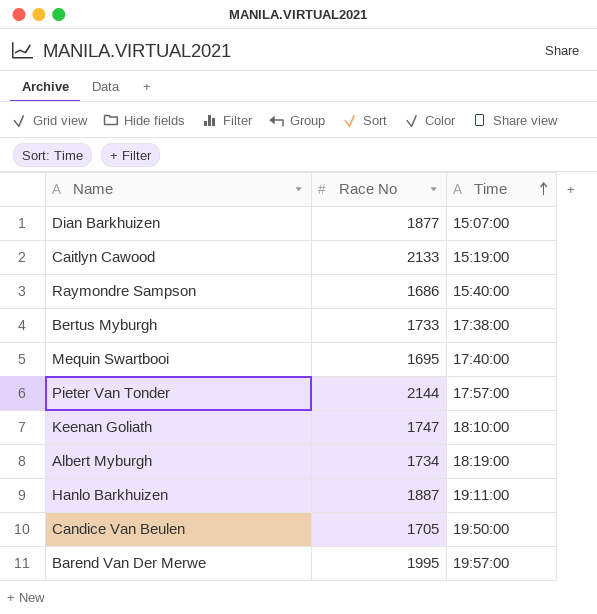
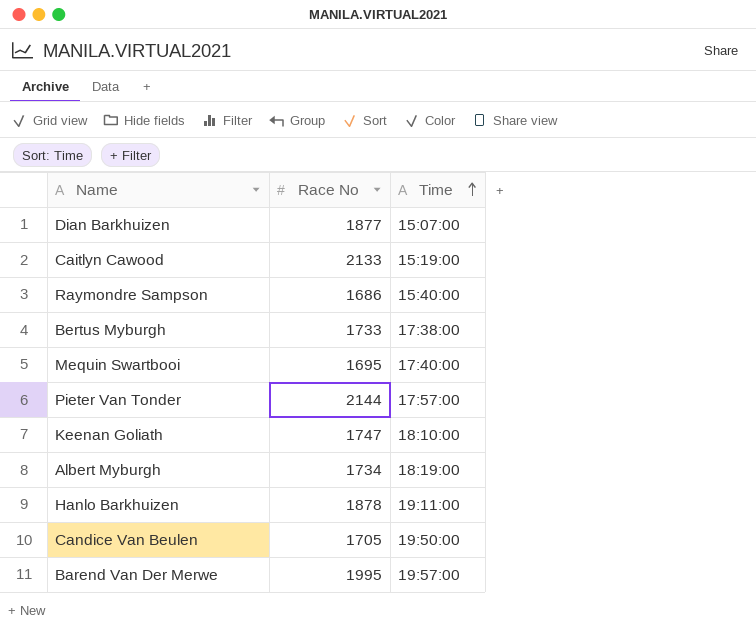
Hanlo Barkhuizen | Race No: 1887 -> 1878

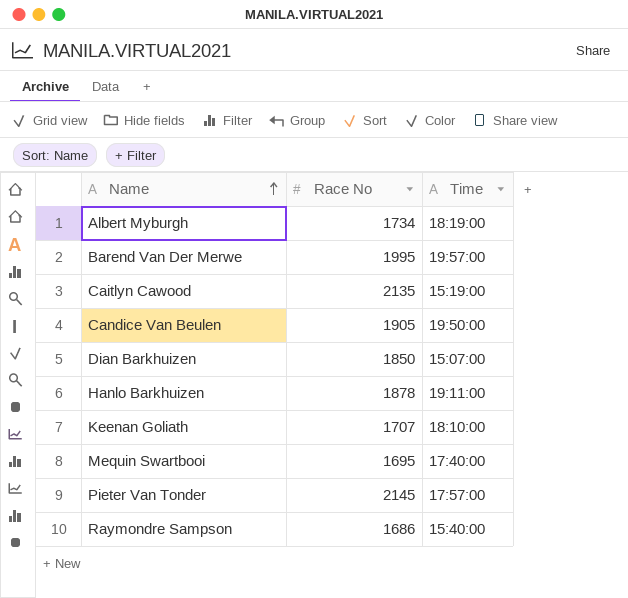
row order: Time ascending -> Name ascending
row Bertus Myburgh: 1733 | 17:38:00 -> none
Caitlyn Cawood | Race No: 2133 -> 2135
Candice Van Beulen | Race No: 1705 -> 1905
Dian Barkhuizen | Race No: 1877 -> 1850
Keenan Goliath | Race No: 1747 -> 1707
Pieter Van Tonder | Race No: 2144 -> 2145

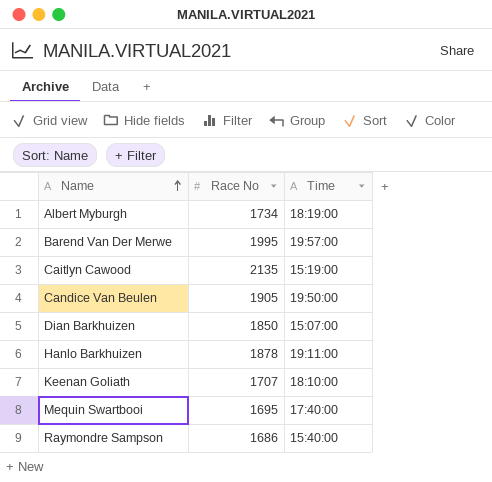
row Pieter Van Tonder: 2145 | 17:57:00 -> none

